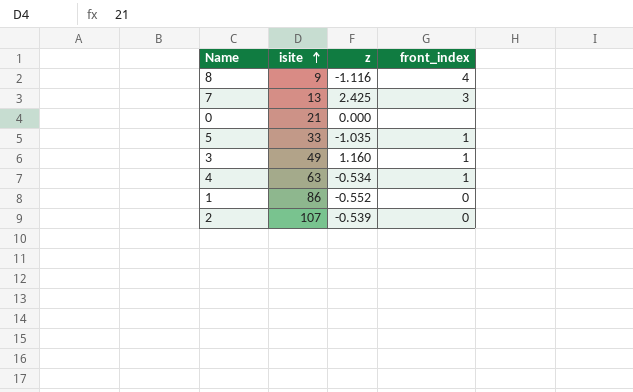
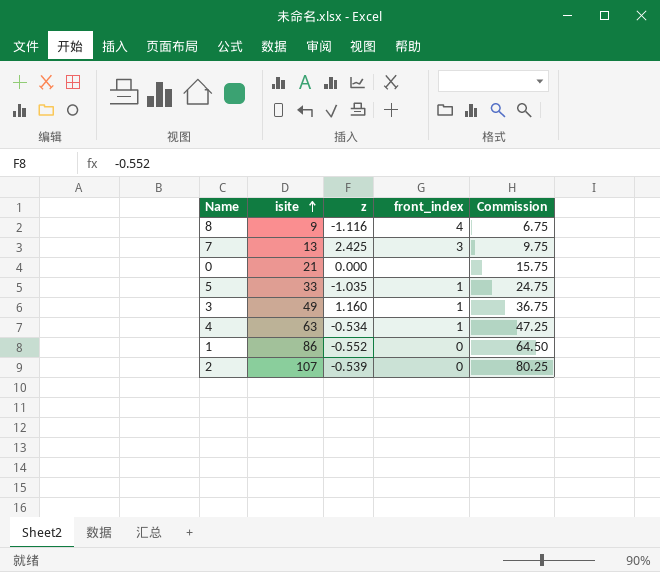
column Commission | formula: none -> [isite] * 0.75

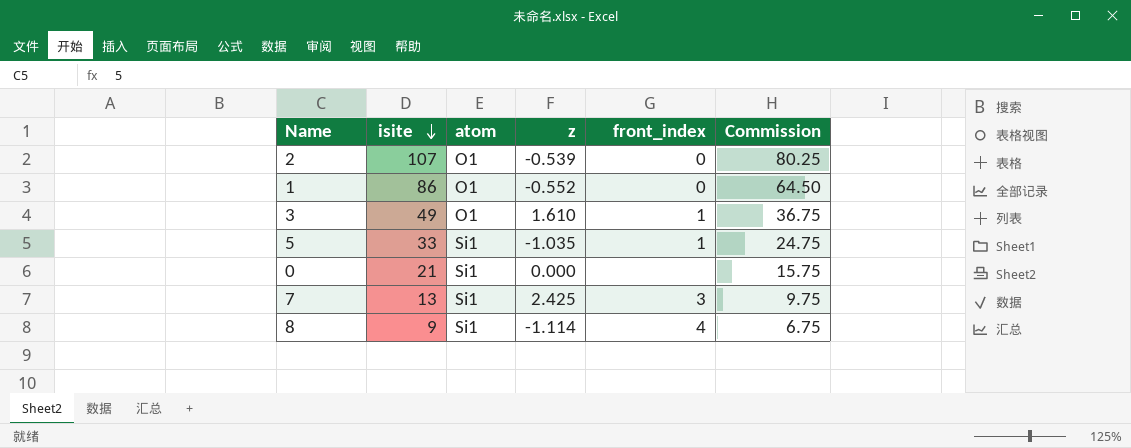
row order: isite ascending -> isite descending
column atom | position: none -> 3
row 4: 63 | -0.534 | 1 | 47.25 -> none
3 | z: 1.160 -> 1.610
8 | z: -1.116 -> -1.114

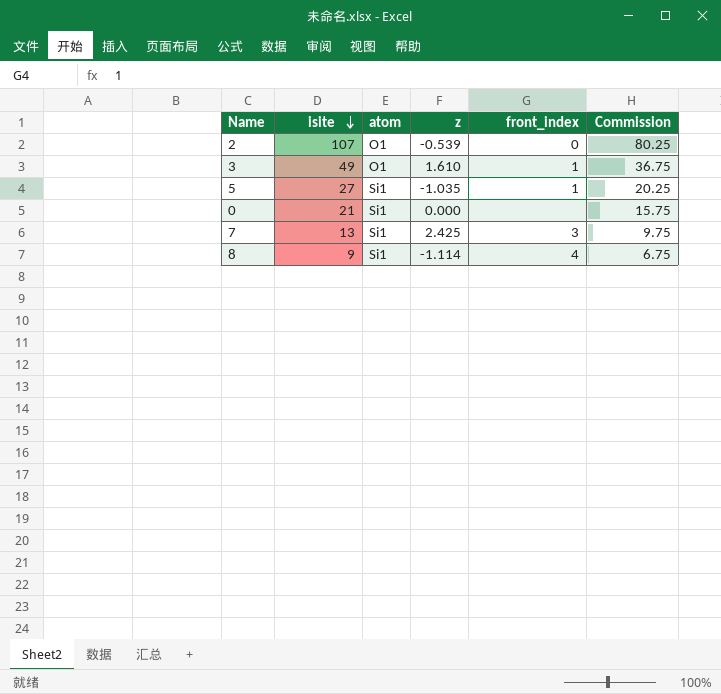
row 1: 86 | O1 | -0.552 | 0 | 64.50 -> none
5 | isite: 33 -> 27
5 | Commission: 24.75 -> 20.25

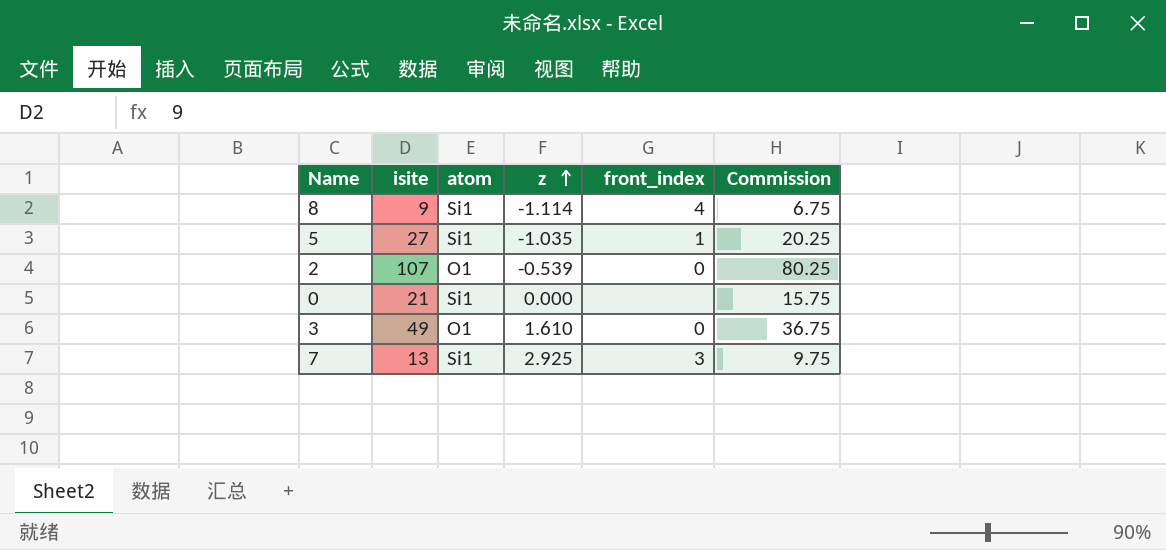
row order: isite descending -> z ascending
3 | front_index: 1 -> 0
7 | z: 2.425 -> 2.925

